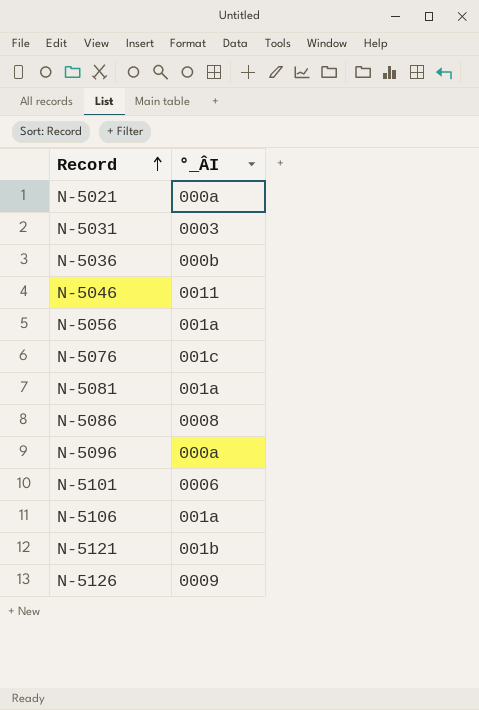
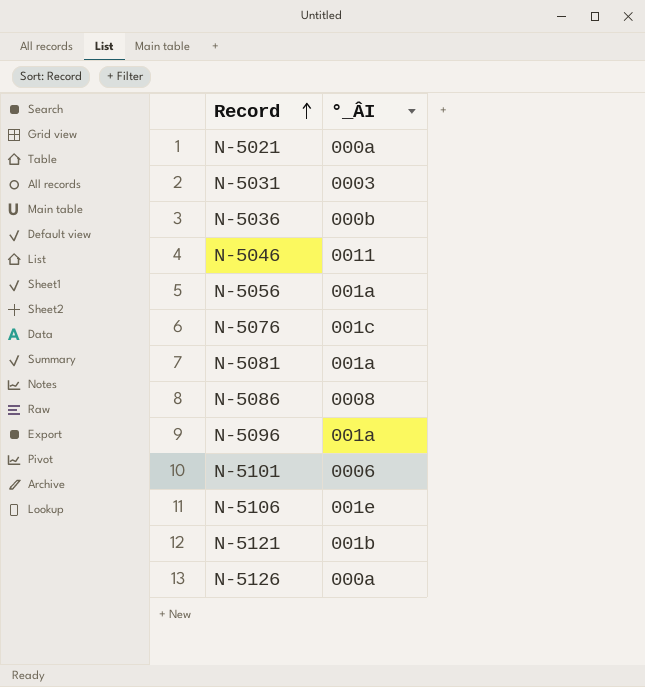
N-5096 | °_ÂI: 000a -> 001a
N-5106 | °_ÂI: 001a -> 001e
N-5126 | °_ÂI: 0009 -> 000a

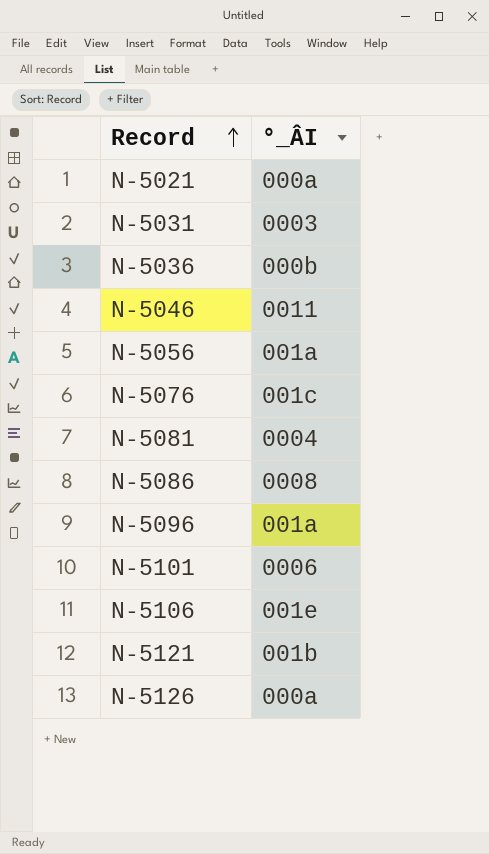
N-5081 | °_ÂI: 001a -> 0004

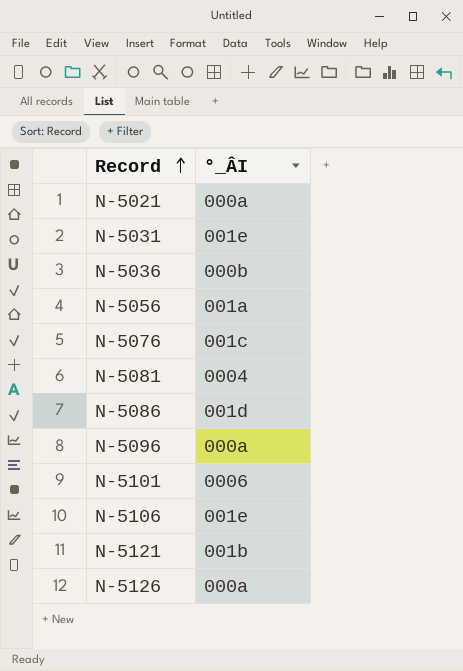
row N-5046: 0011 -> none
N-5031 | °_ÂI: 0003 -> 001e
N-5086 | °_ÂI: 0008 -> 001d
N-5096 | °_ÂI: 001a -> 000a

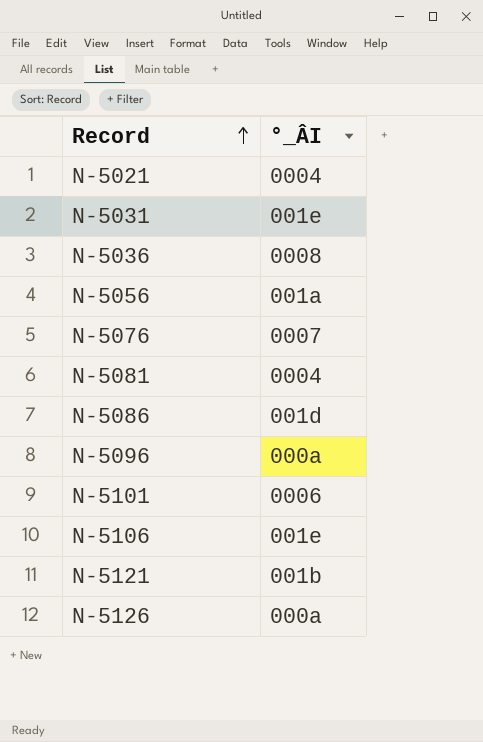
N-5021 | °_ÂI: 000a -> 0004
N-5036 | °_ÂI: 000b -> 0008
N-5076 | °_ÂI: 001c -> 0007

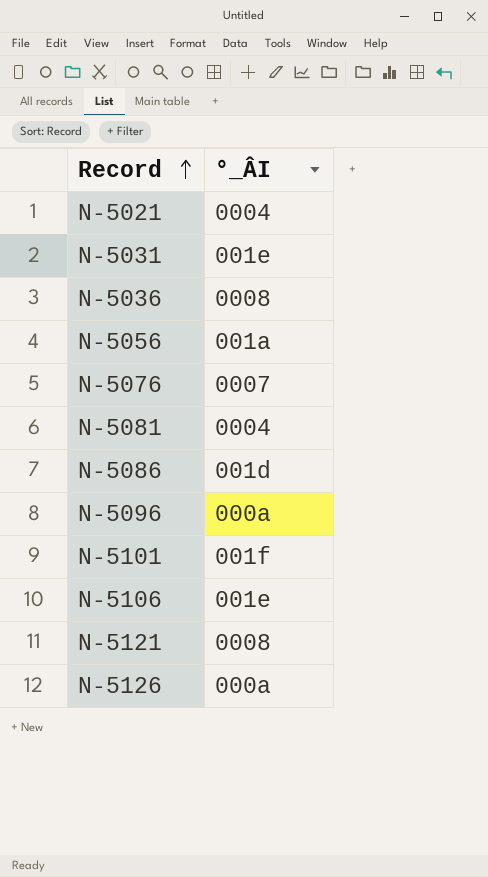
N-5101 | °_ÂI: 0006 -> 001f
N-5121 | °_ÂI: 001b -> 0008

